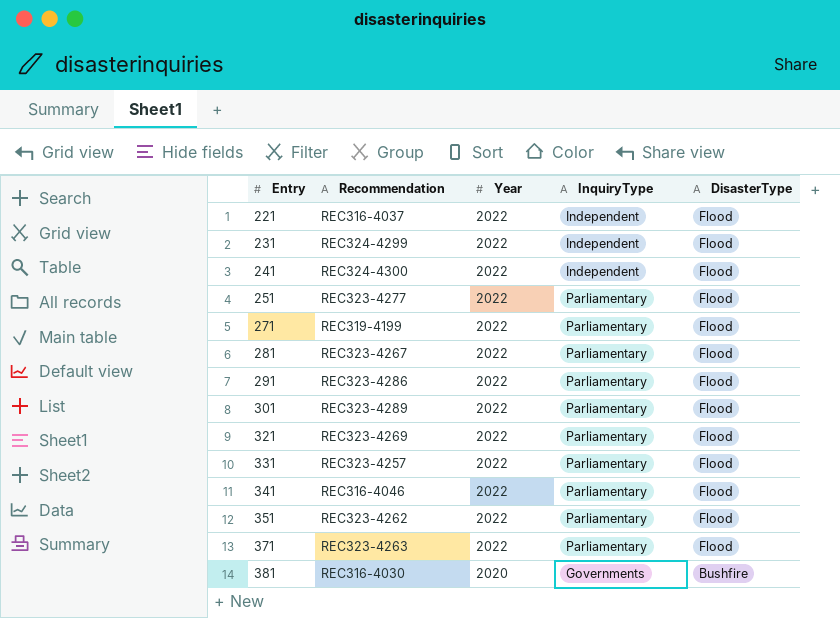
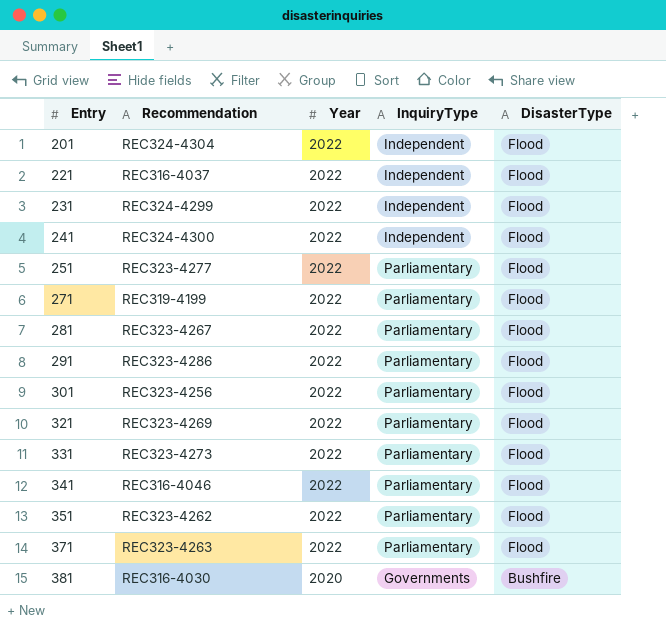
row 201: none -> REC324-4304 | 2022 | Independent | Flood
301 | Recommendation: REC323-4289 -> REC323-4256
331 | Recommendation: REC323-4257 -> REC323-4273

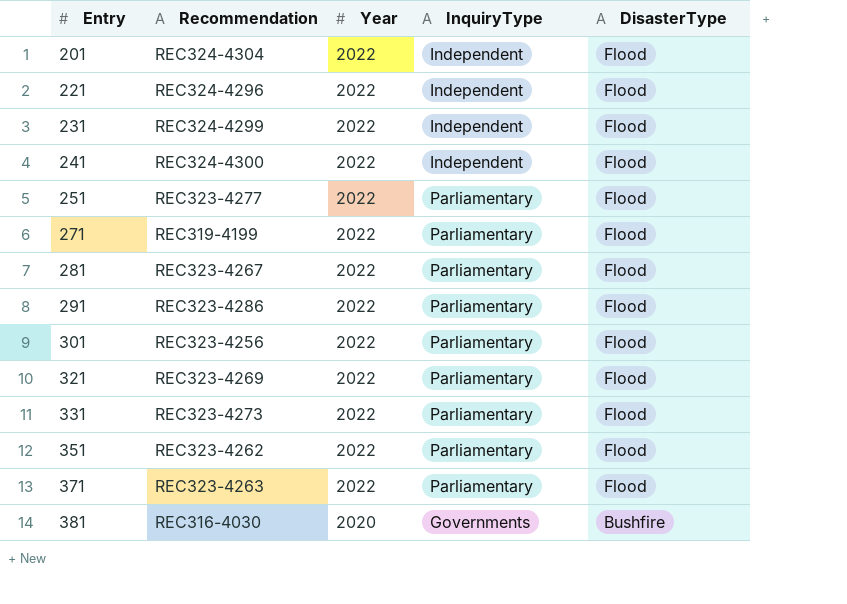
row 341: REC316-4046 | 2022 | Parliamentary | Flood -> none
221 | Recommendation: REC316-4037 -> REC324-4296

